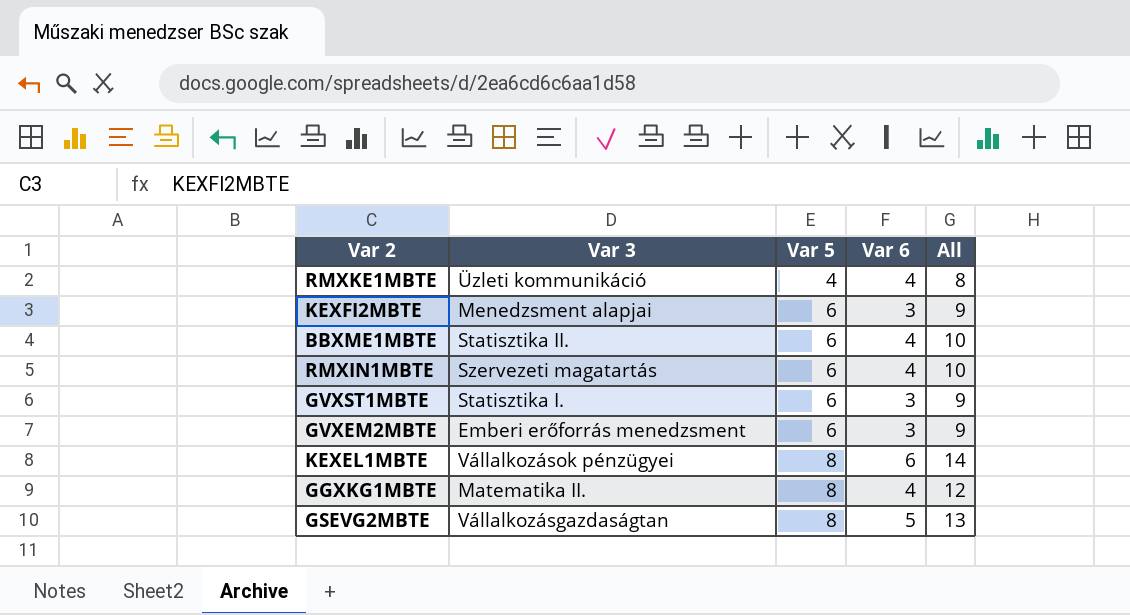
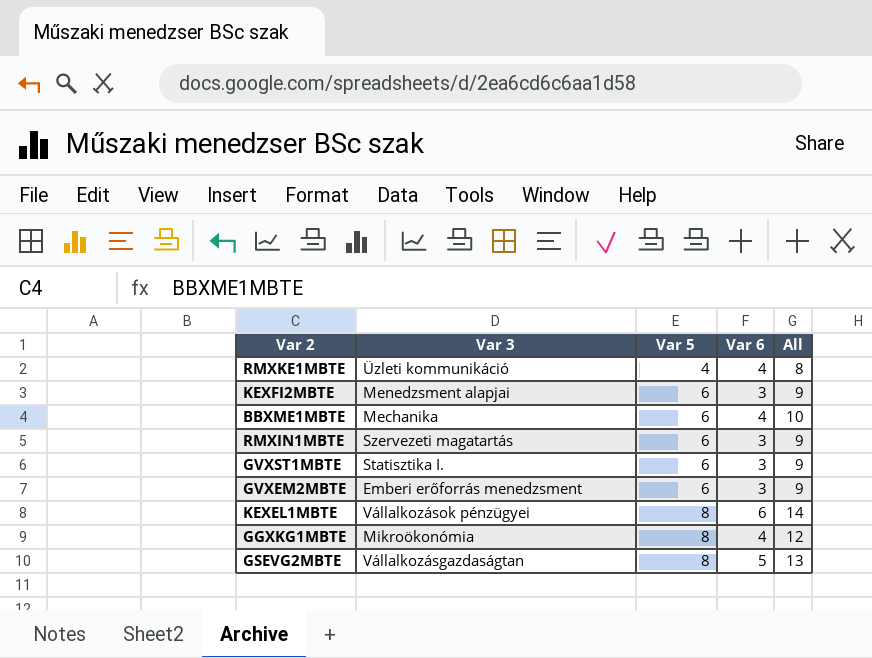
BBXME1MBTE | Var 3: Statisztika II. -> Mechanika
RMXIN1MBTE | Var 6: 4 -> 3
RMXIN1MBTE | All: 10 -> 9
GGXKG1MBTE | Var 3: Matematika II. -> Mikroökonómia

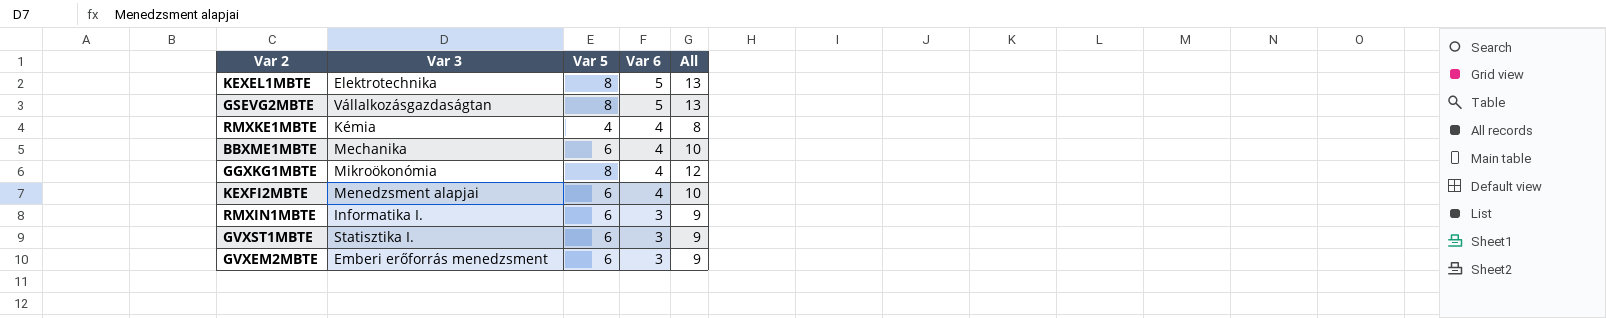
row order: Var 5 ascending -> Var 6 descending
KEXEL1MBTE | Var 3: Vállalkozások pénzügyei -> Elektrotechnika
KEXEL1MBTE | Var 6: 6 -> 5
KEXEL1MBTE | All: 14 -> 13
RMXKE1MBTE | Var 3: Üzleti kommunikáció -> Kémia
KEXFI2MBTE | Var 6: 3 -> 4
KEXFI2MBTE | All: 9 -> 10
RMXIN1MBTE | Var 3: Szervezeti magatartás -> Informatika I.

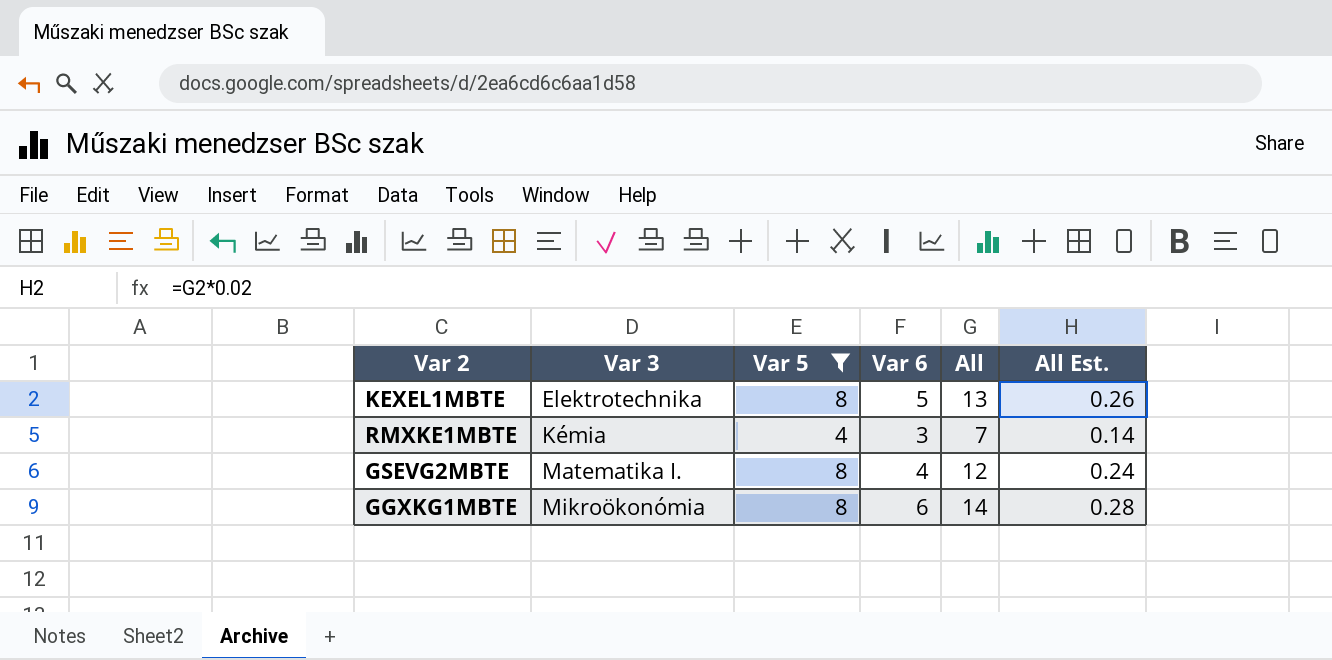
filter: none -> Var 5 != 6
row order: Var 6 descending -> Var 3 ascending
column All Est. | formula: none -> [All] * 0.02
RMXKE1MBTE | Var 6: 4 -> 3
RMXKE1MBTE | All: 8 -> 7
GSEVG2MBTE | Var 3: Vállalkozásgazdaságtan -> Matematika I.
GSEVG2MBTE | Var 6: 5 -> 4
GSEVG2MBTE | All: 13 -> 12
GGXKG1MBTE | Var 6: 4 -> 6
GGXKG1MBTE | All: 12 -> 14

